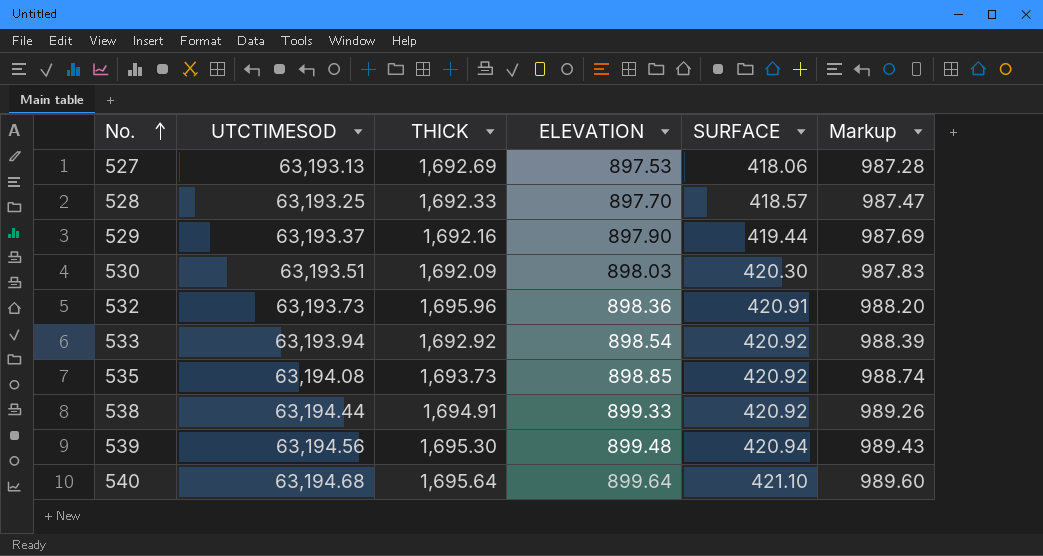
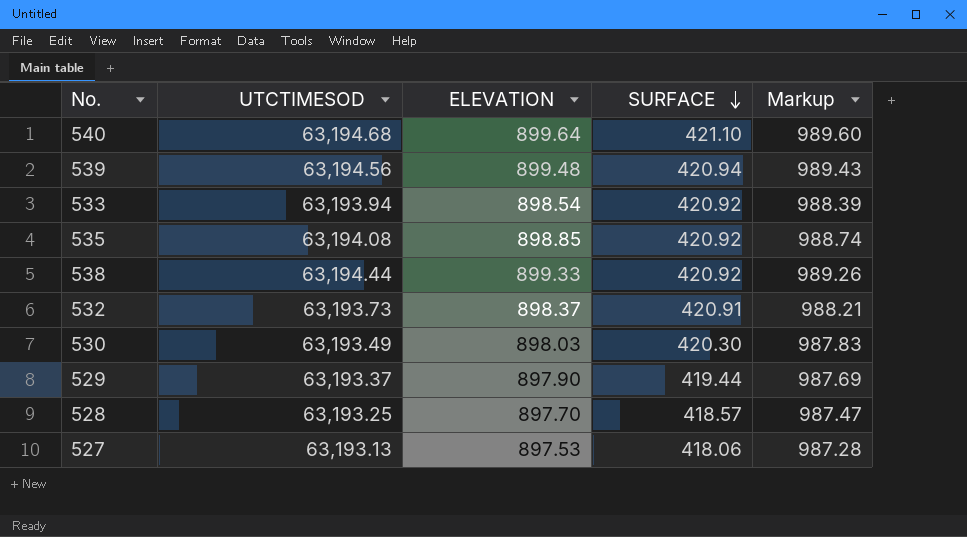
row order: No. ascending -> SURFACE descending
column THICK | position: 3 -> none
532 | ELEVATION: 898.36 -> 898.37
532 | Markup: 988.20 -> 988.21
530 | UTCTIMESOD: 63,193.51 -> 63,193.49

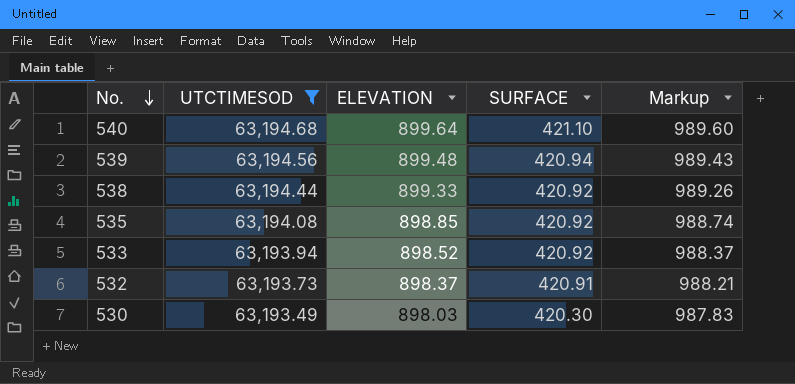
filter: none -> UTCTIMESOD >= 63,193.49
row order: SURFACE descending -> No. descending
533 | ELEVATION: 898.54 -> 898.52
533 | Markup: 988.39 -> 988.37

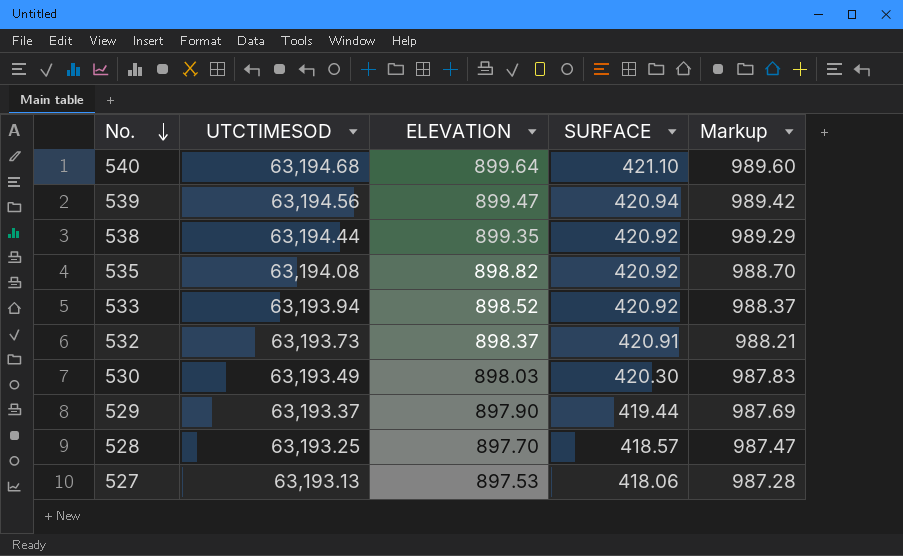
filter: UTCTIMESOD >= 63,193.49 -> none
539 | ELEVATION: 899.48 -> 899.47
539 | Markup: 989.43 -> 989.42
538 | ELEVATION: 899.33 -> 899.35
538 | Markup: 989.26 -> 989.29
535 | ELEVATION: 898.85 -> 898.82
535 | Markup: 988.74 -> 988.70

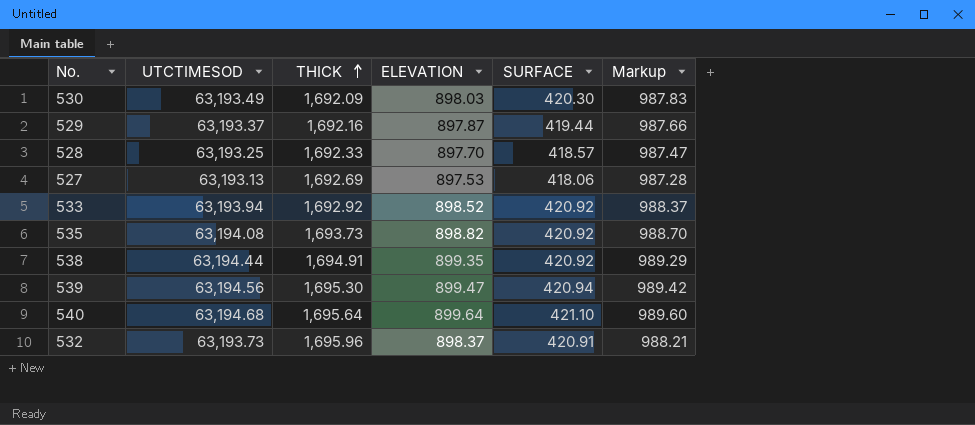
row order: No. descending -> THICK ascending
column THICK | position: none -> 3
529 | ELEVATION: 897.90 -> 897.87
529 | Markup: 987.69 -> 987.66

